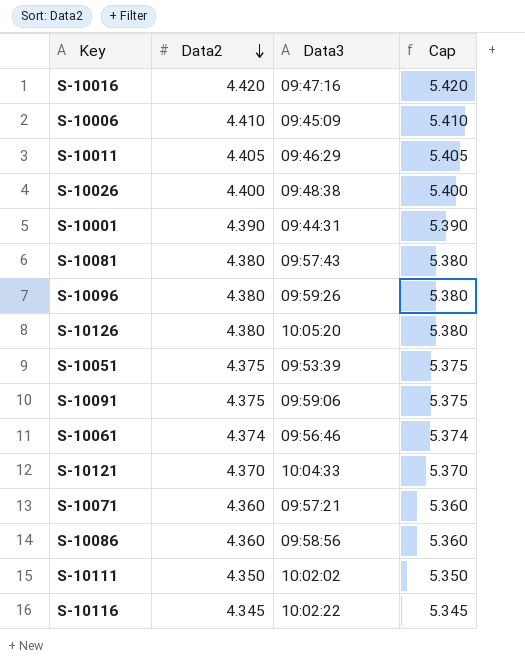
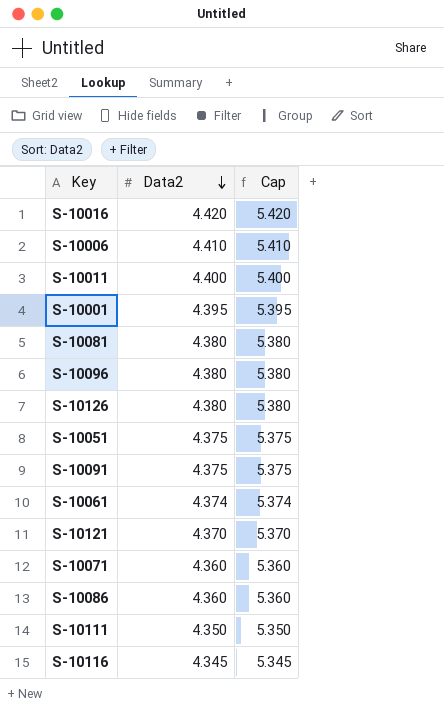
column Data3 | position: 3 -> none
row S-10026: 4.400 | 09:48:38 | 5.400 -> none
S-10011 | Data2: 4.405 -> 4.400
S-10011 | Cap: 5.405 -> 5.400
S-10001 | Data2: 4.390 -> 4.395
S-10001 | Cap: 5.390 -> 5.395

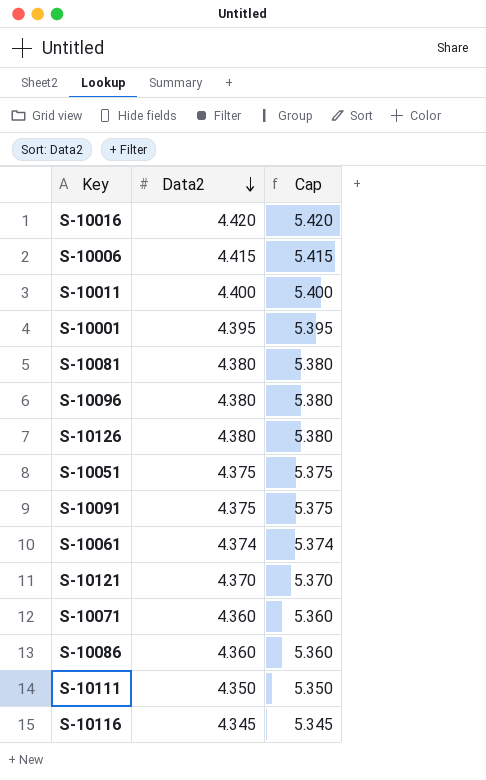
S-10006 | Data2: 4.410 -> 4.415
S-10006 | Cap: 5.410 -> 5.415

